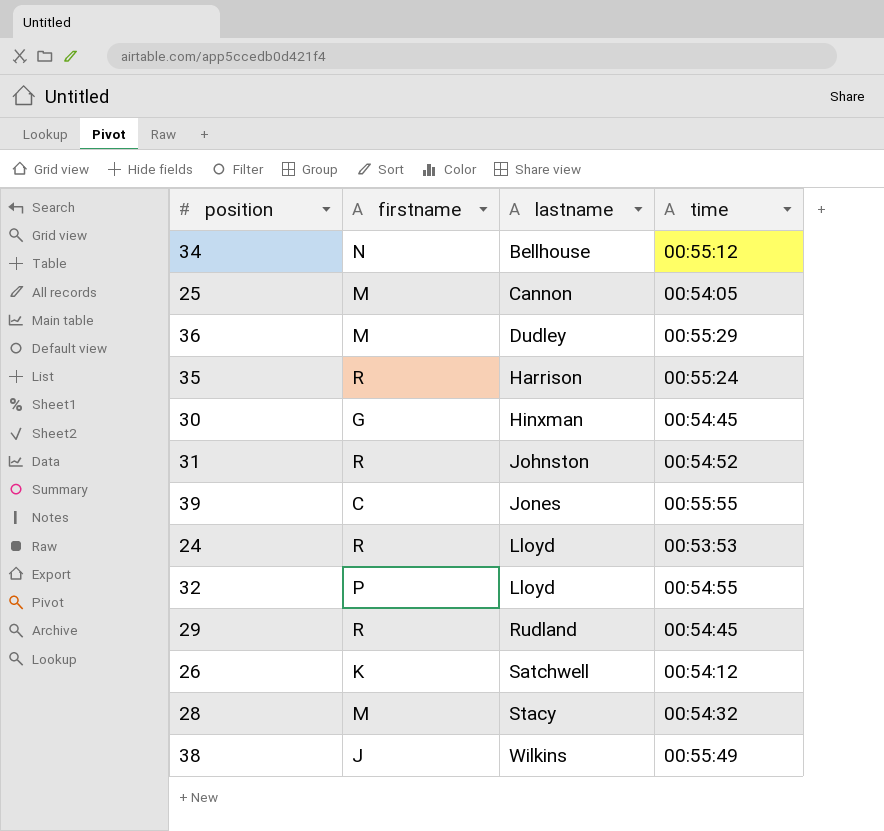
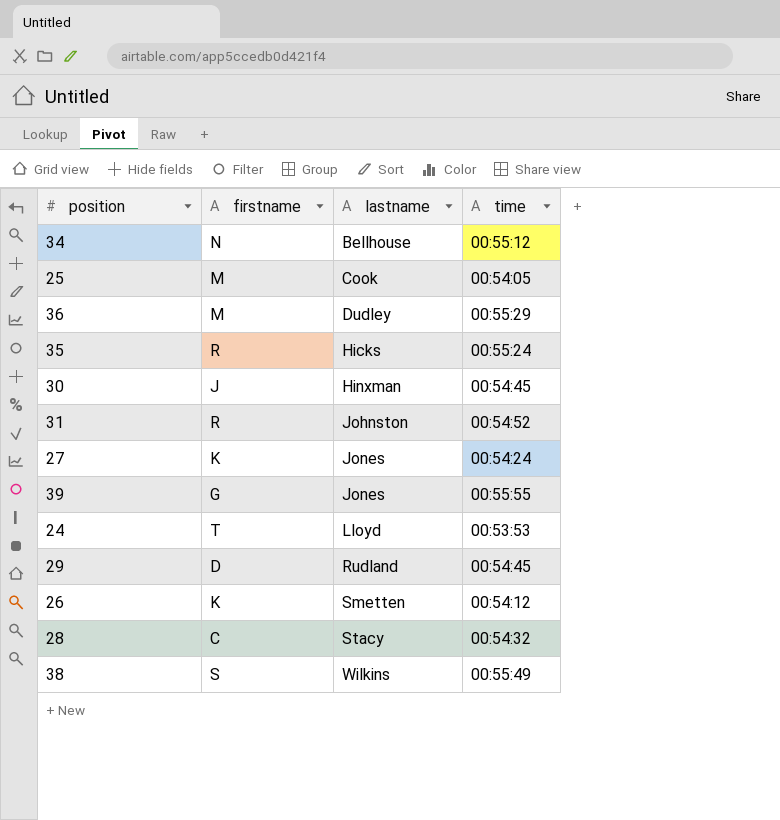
row 32: P | Lloyd | 00:54:55 -> none
25 | lastname: Cannon -> Cook
35 | lastname: Harrison -> Hicks
30 | firstname: G -> J
row 27: none -> K | Jones | 00:54:24
39 | firstname: C -> G
24 | firstname: R -> T
29 | firstname: R -> D
26 | lastname: Satchwell -> Smetten
28 | firstname: M -> C
38 | firstname: J -> S

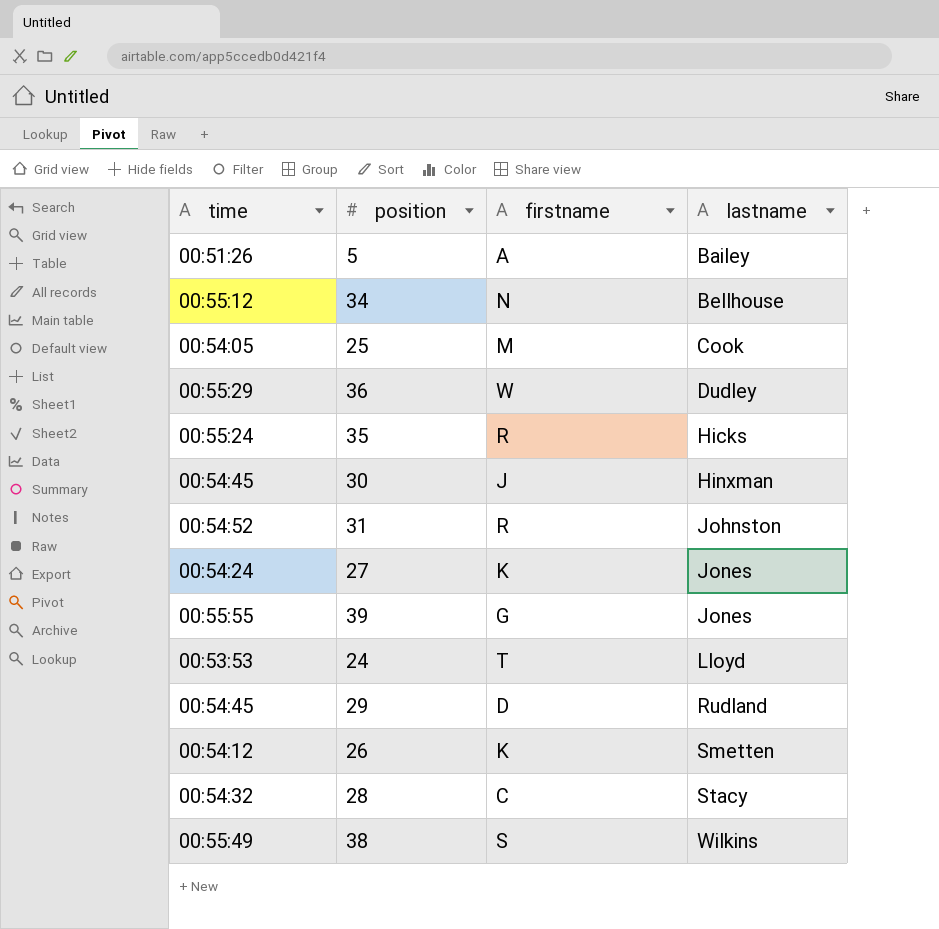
column time | position: 4 -> 1
row 5: none -> 00:51:26 | A | Bailey
36 | firstname: M -> W

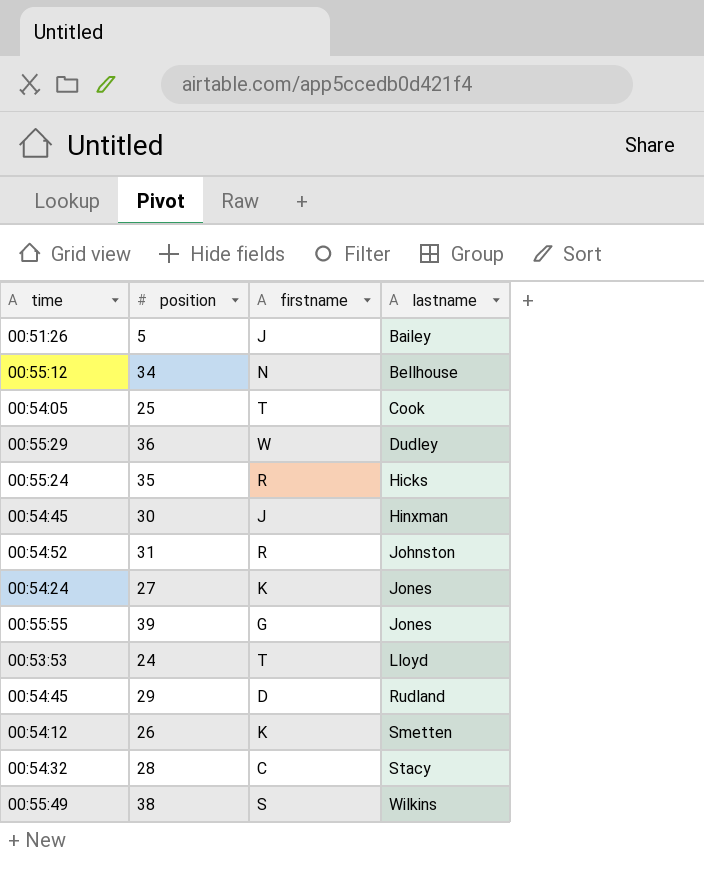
5 | firstname: A -> J
25 | firstname: M -> T

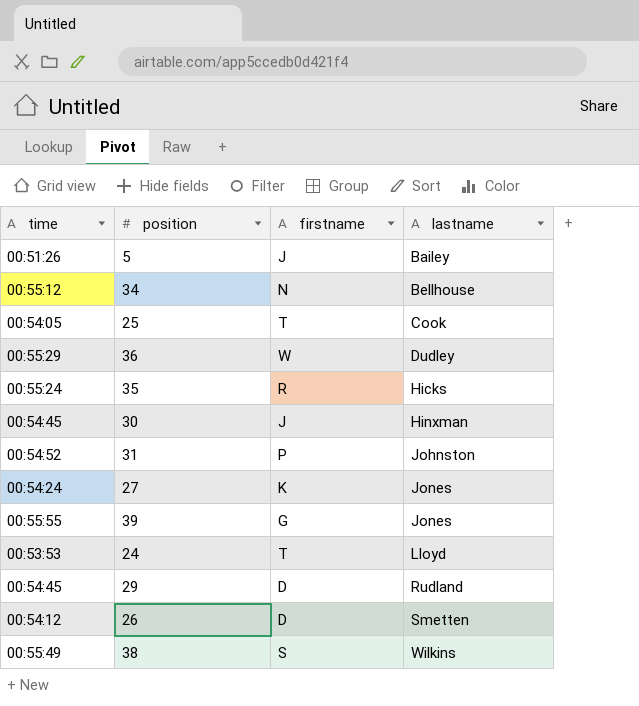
row 28: 00:54:32 | C | Stacy -> none
31 | firstname: R -> P
26 | firstname: K -> D

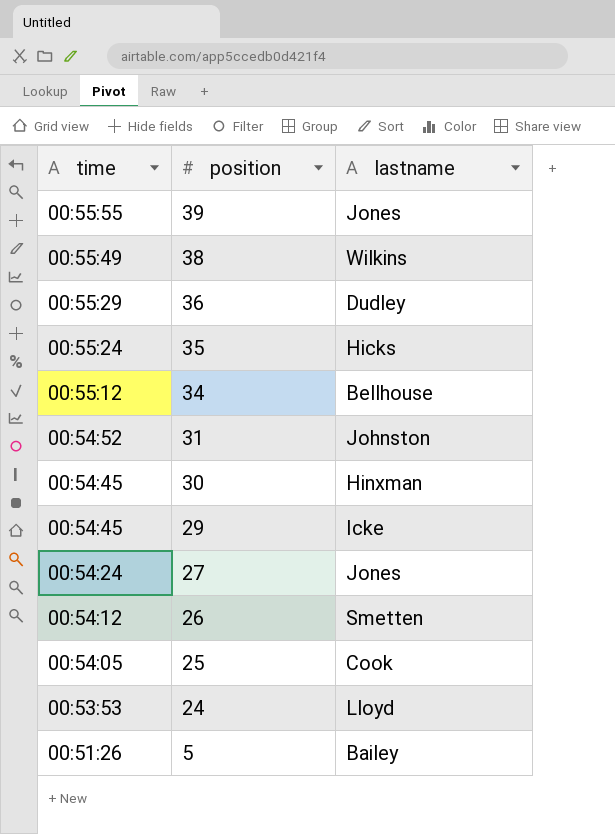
row order: lastname ascending -> time descending
column firstname | position: 3 -> none
29 | lastname: Rudland -> Icke

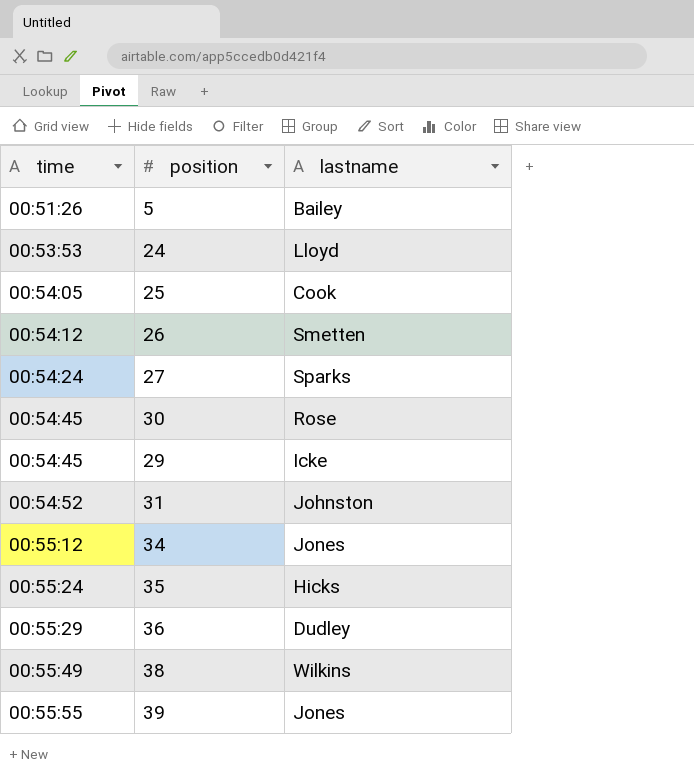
row order: time descending -> time ascending
27 | lastname: Jones -> Sparks
30 | lastname: Hinxman -> Rose
34 | lastname: Bellhouse -> Jones

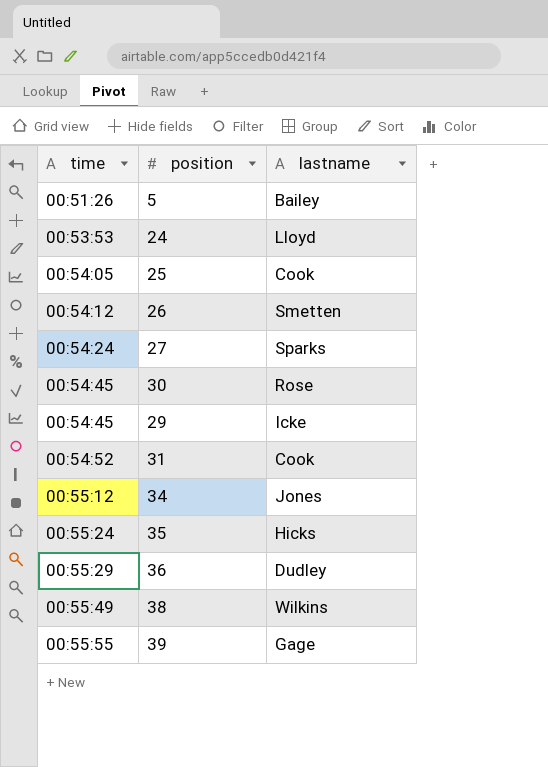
31 | lastname: Johnston -> Cook
39 | lastname: Jones -> Gage

